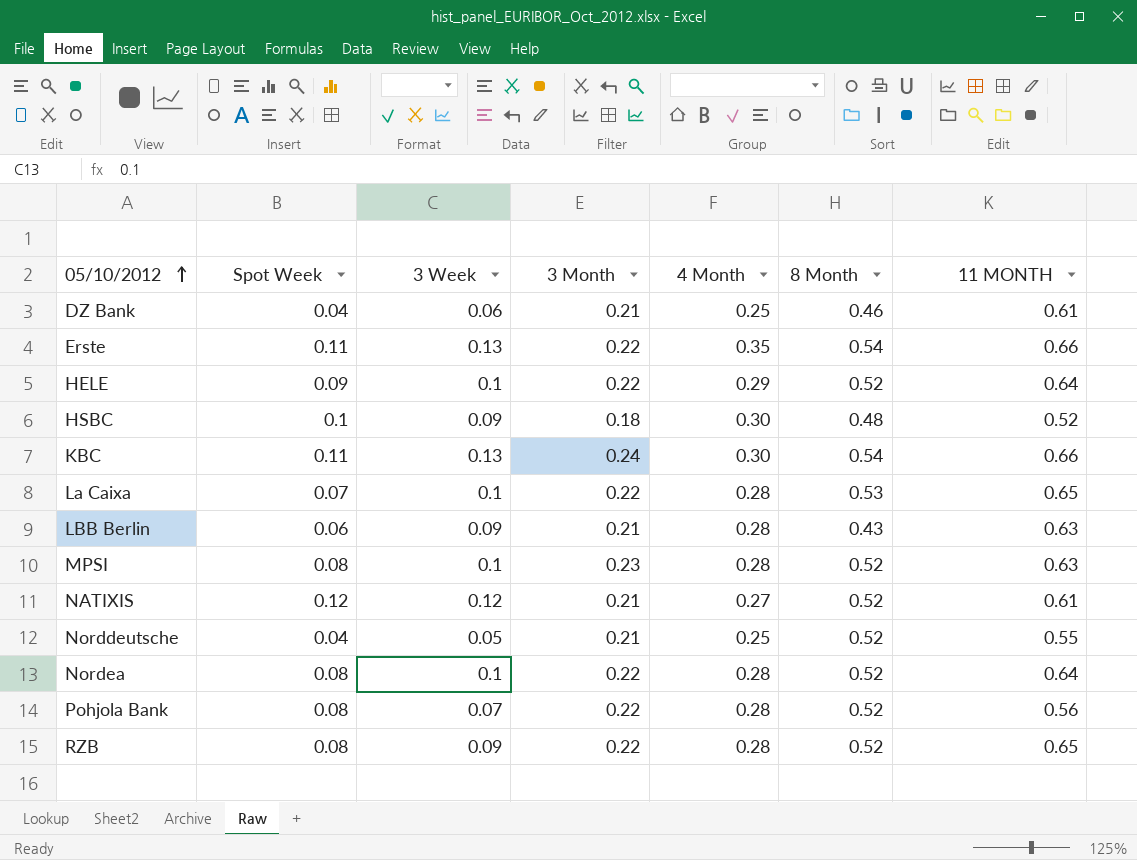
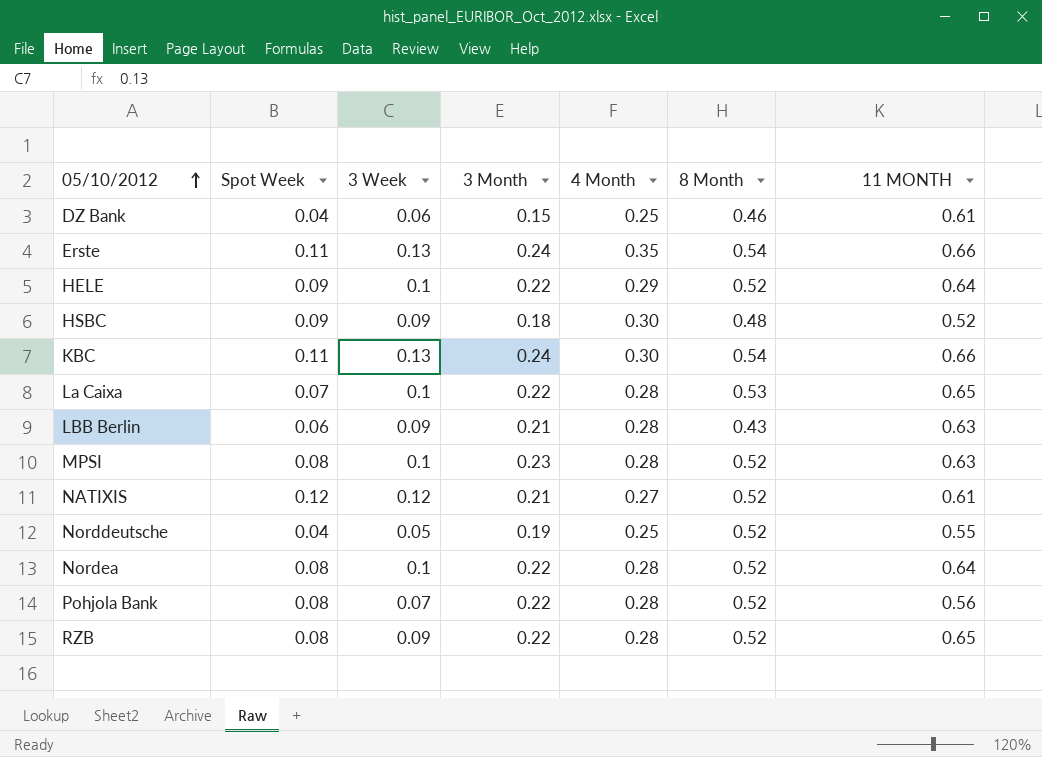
DZ Bank | 3 Month: 0.21 -> 0.15
Erste | 3 Month: 0.22 -> 0.24
HSBC | Spot Week: 0.1 -> 0.09
Norddeutsche | 3 Month: 0.21 -> 0.19

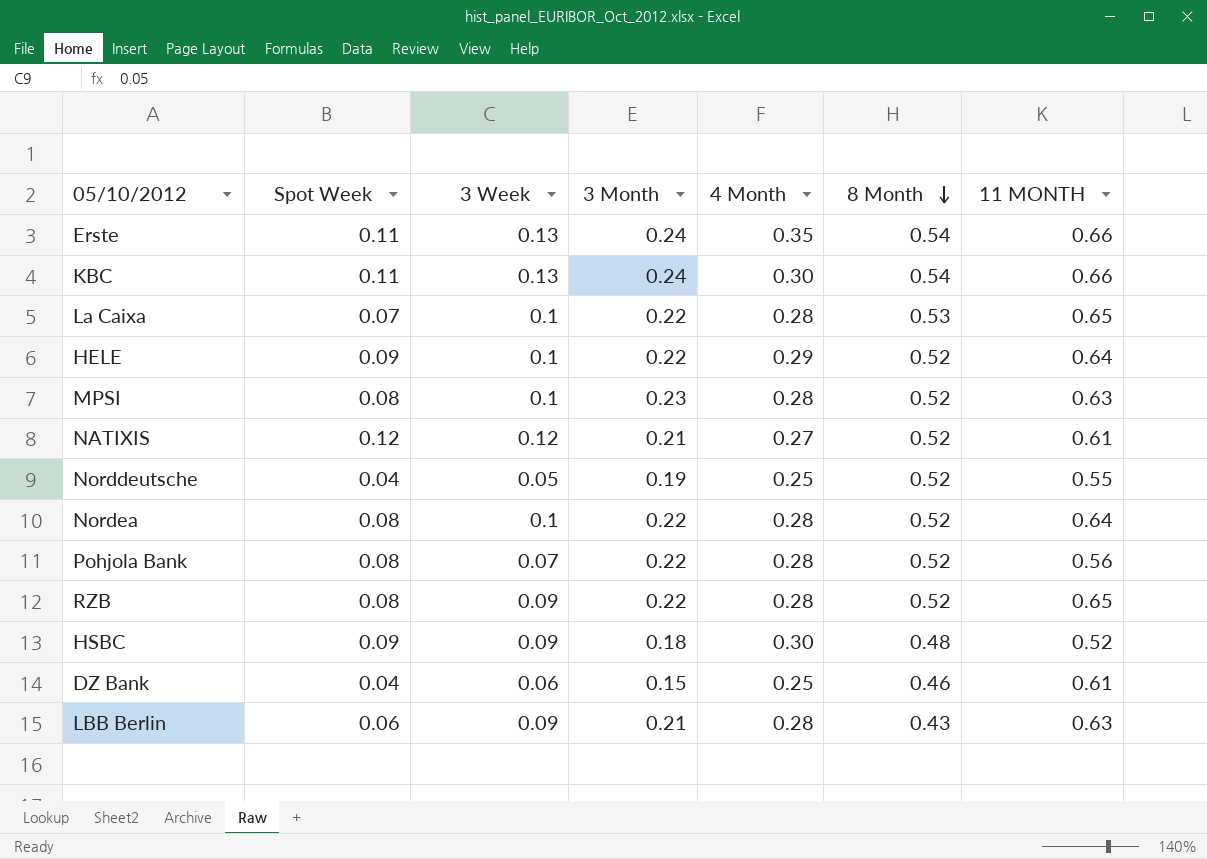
row order: 05/10/2012 ascending -> 8 Month descending

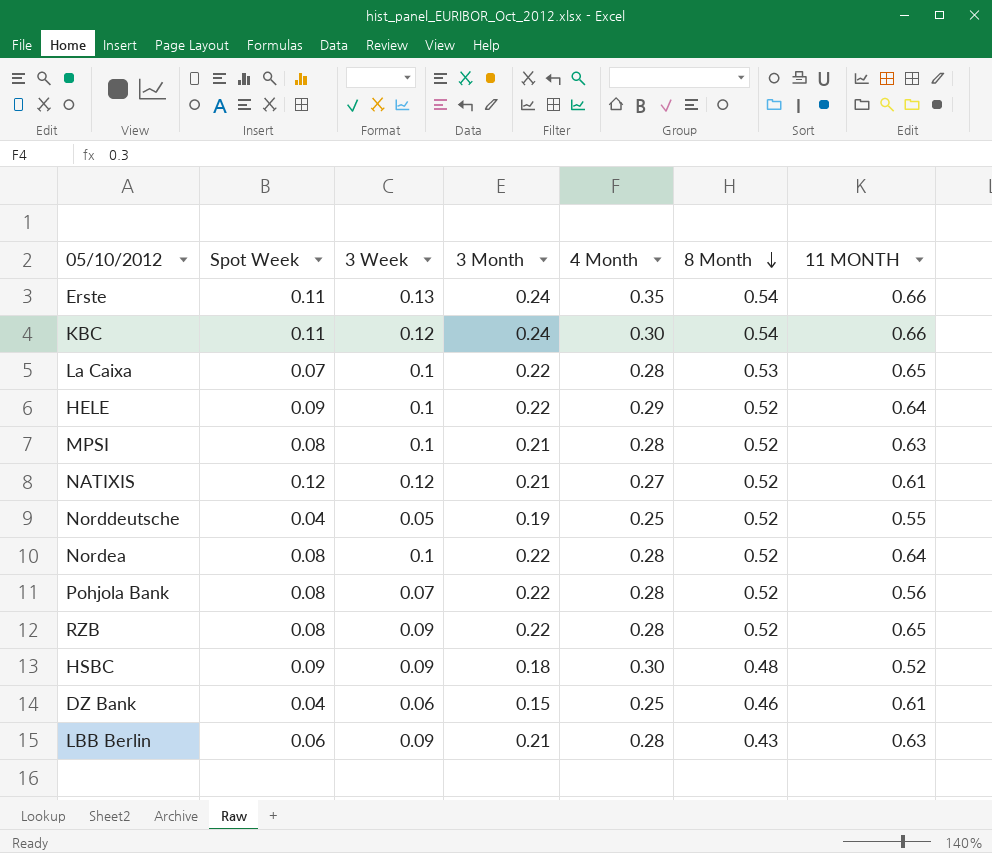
KBC | 3 Week: 0.13 -> 0.12
MPSI | 3 Month: 0.23 -> 0.21

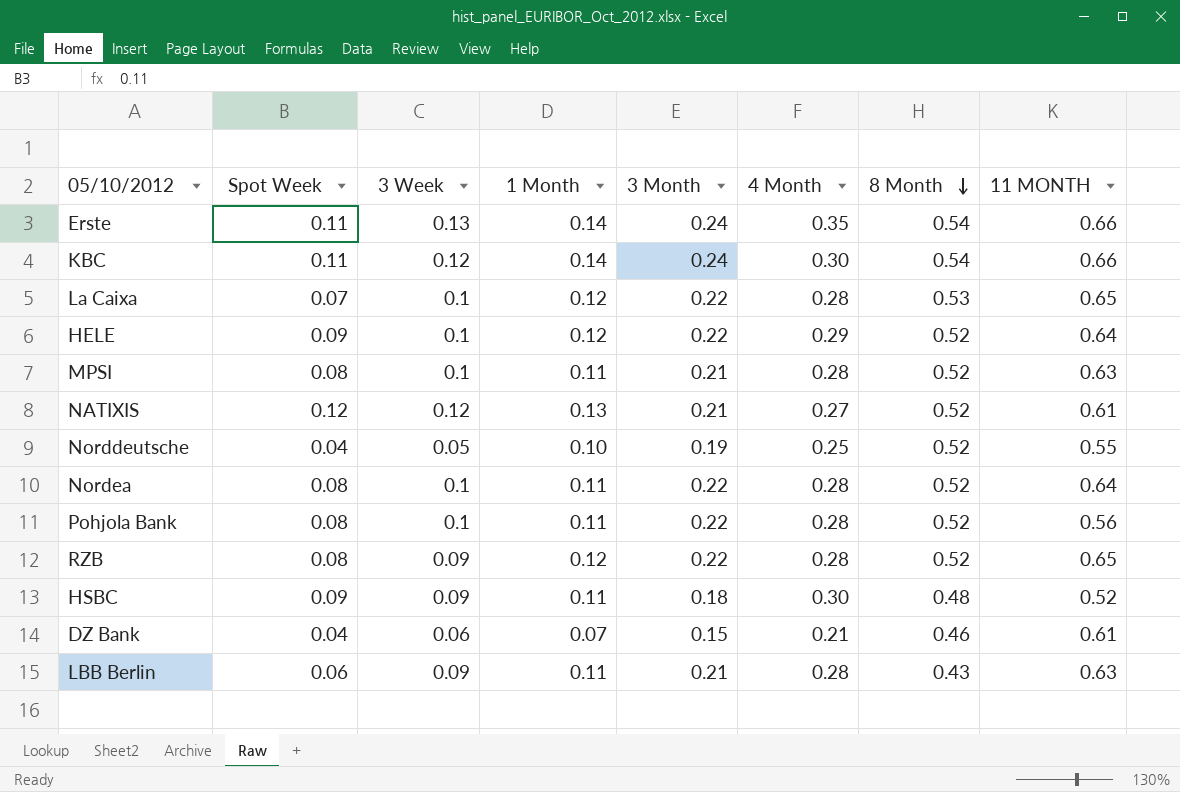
column 1 Month | position: none -> 4
Pohjola Bank | 3 Week: 0.07 -> 0.1
DZ Bank | 4 Month: 0.25 -> 0.21

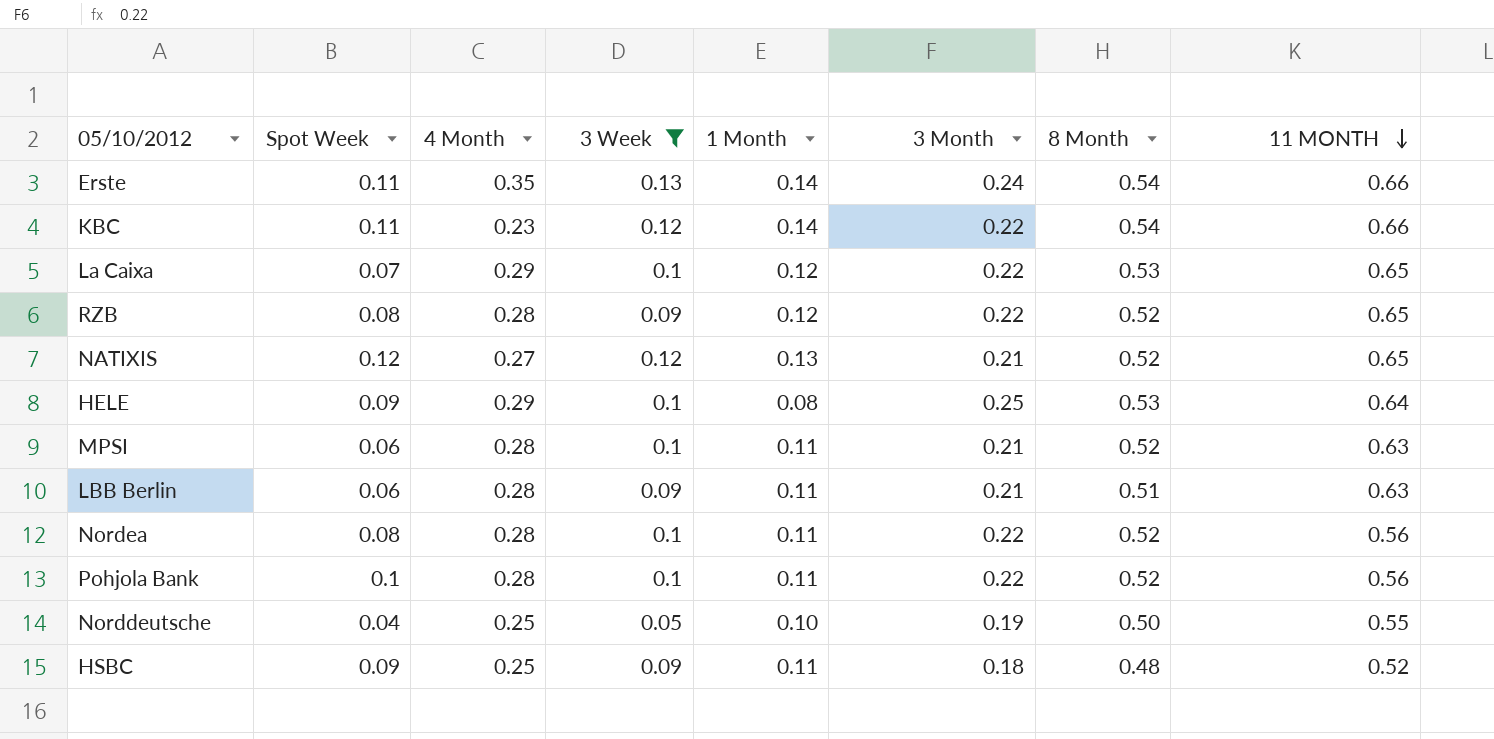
filter: none -> 3 Week != 0.06
row order: 8 Month descending -> 11 MONTH descending
column 4 Month | position: 6 -> 3
KBC | 4 Month: 0.30 -> 0.23
KBC | 3 Month: 0.24 -> 0.22
La Caixa | 4 Month: 0.28 -> 0.29
NATIXIS | 11 MONTH: 0.61 -> 0.65
HELE | 1 Month: 0.12 -> 0.08
HELE | 3 Month: 0.22 -> 0.25
HELE | 8 Month: 0.52 -> 0.53
MPSI | Spot Week: 0.08 -> 0.06
LBB Berlin | 8 Month: 0.43 -> 0.51
Nordea | 11 MONTH: 0.64 -> 0.56
Pohjola Bank | Spot Week: 0.08 -> 0.1
Norddeutsche | 8 Month: 0.52 -> 0.50
HSBC | 4 Month: 0.30 -> 0.25

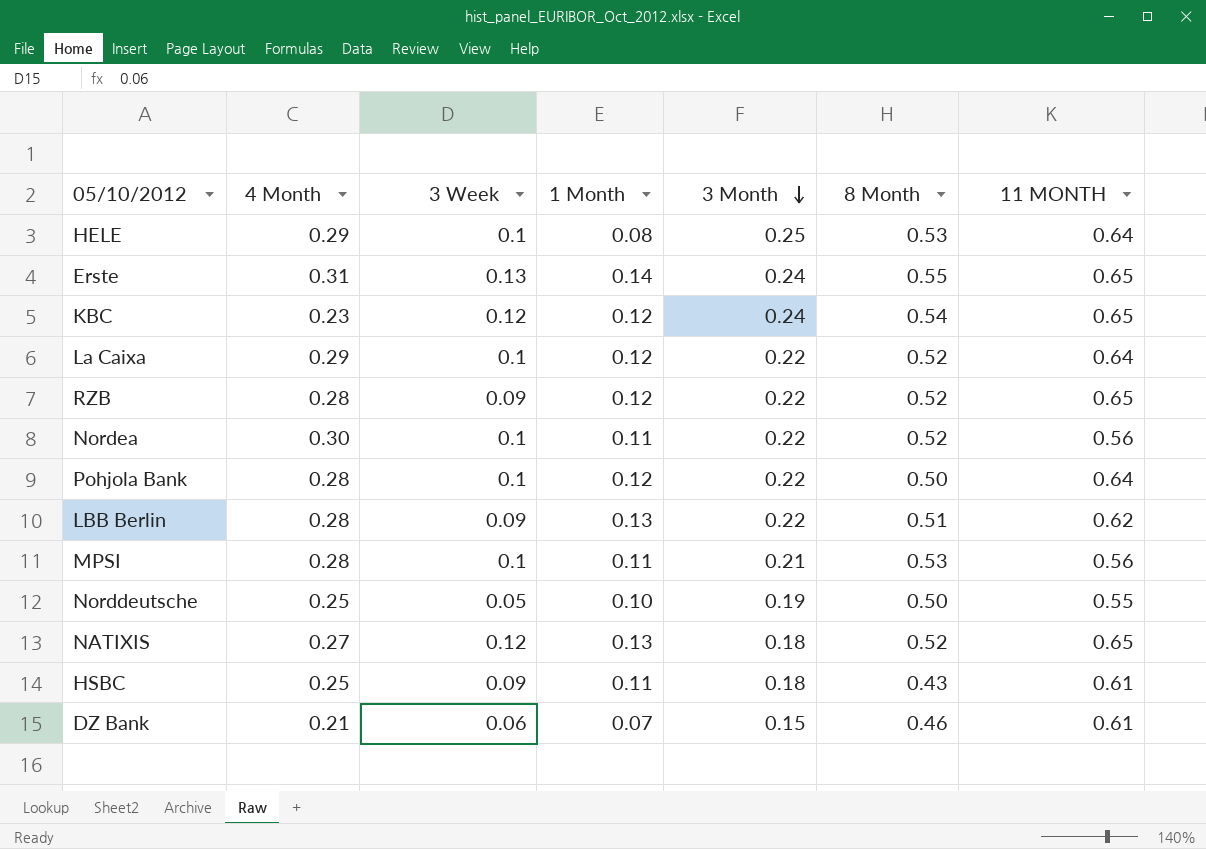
filter: 3 Week != 0.06 -> none
row order: 11 MONTH descending -> 3 Month descending
column Spot Week | position: 2 -> none
Erste | 4 Month: 0.35 -> 0.31
Erste | 8 Month: 0.54 -> 0.55
Erste | 11 MONTH: 0.66 -> 0.65
KBC | 1 Month: 0.14 -> 0.12
KBC | 3 Month: 0.22 -> 0.24
KBC | 11 MONTH: 0.66 -> 0.65
La Caixa | 8 Month: 0.53 -> 0.52
La Caixa | 11 MONTH: 0.65 -> 0.64
Nordea | 4 Month: 0.28 -> 0.30
Pohjola Bank | 1 Month: 0.11 -> 0.12
Pohjola Bank | 8 Month: 0.52 -> 0.50
Pohjola Bank | 11 MONTH: 0.56 -> 0.64
LBB Berlin | 1 Month: 0.11 -> 0.13
LBB Berlin | 3 Month: 0.21 -> 0.22
LBB Berlin | 11 MONTH: 0.63 -> 0.62
MPSI | 8 Month: 0.52 -> 0.53
MPSI | 11 MONTH: 0.63 -> 0.56
NATIXIS | 3 Month: 0.21 -> 0.18
HSBC | 8 Month: 0.48 -> 0.43
HSBC | 11 MONTH: 0.52 -> 0.61

